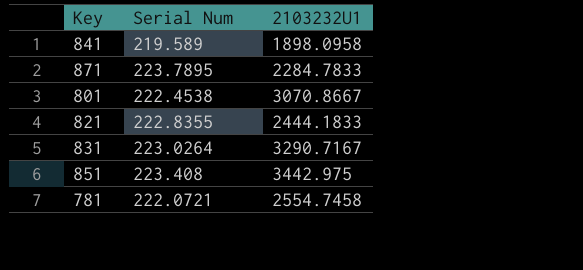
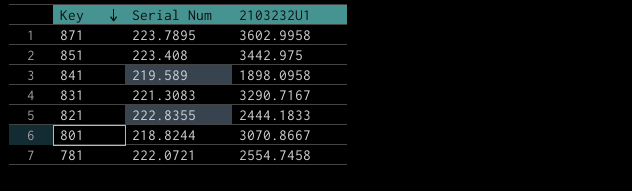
row order: none -> Key descending
871 | 2103232U1: 2284.7833 -> 3602.9958
831 | Serial Num: 223.0264 -> 221.3083
801 | Serial Num: 222.4538 -> 218.8244

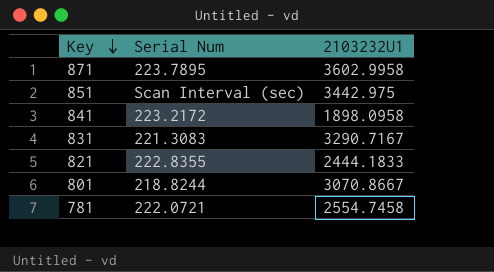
851 | Serial Num: 223.408 -> Scan Interval (sec)
841 | Serial Num: 219.589 -> 223.2172

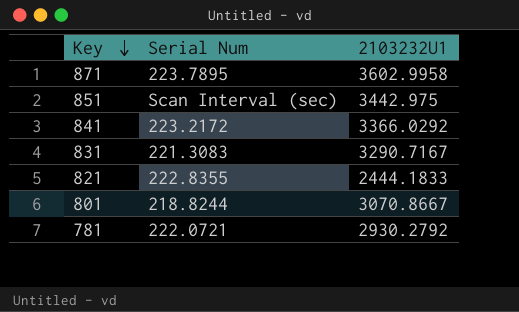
841 | 2103232U1: 1898.0958 -> 3366.0292
781 | 2103232U1: 2554.7458 -> 2930.2792

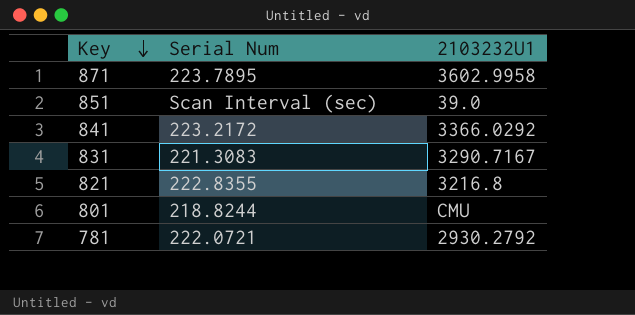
851 | 2103232U1: 3442.975 -> 39.0
821 | 2103232U1: 2444.1833 -> 3216.8
801 | 2103232U1: 3070.8667 -> CMU

